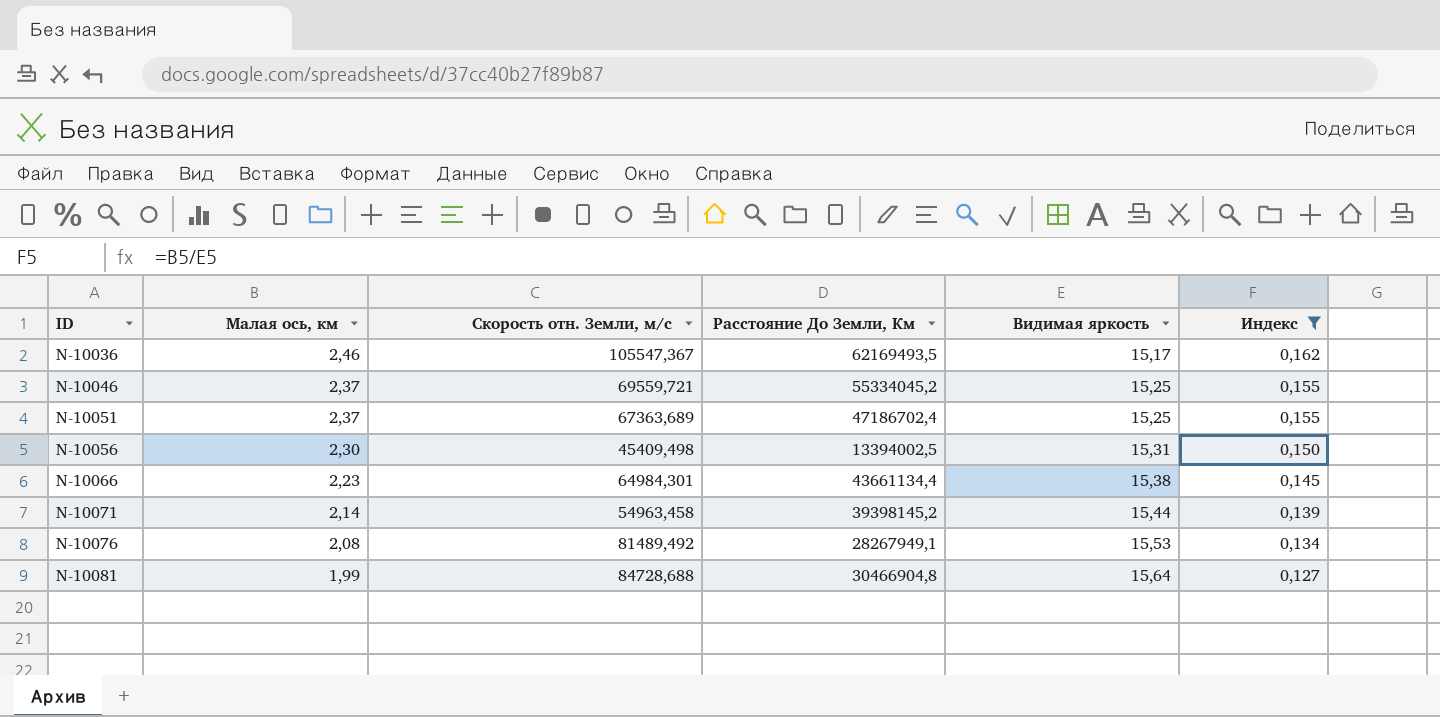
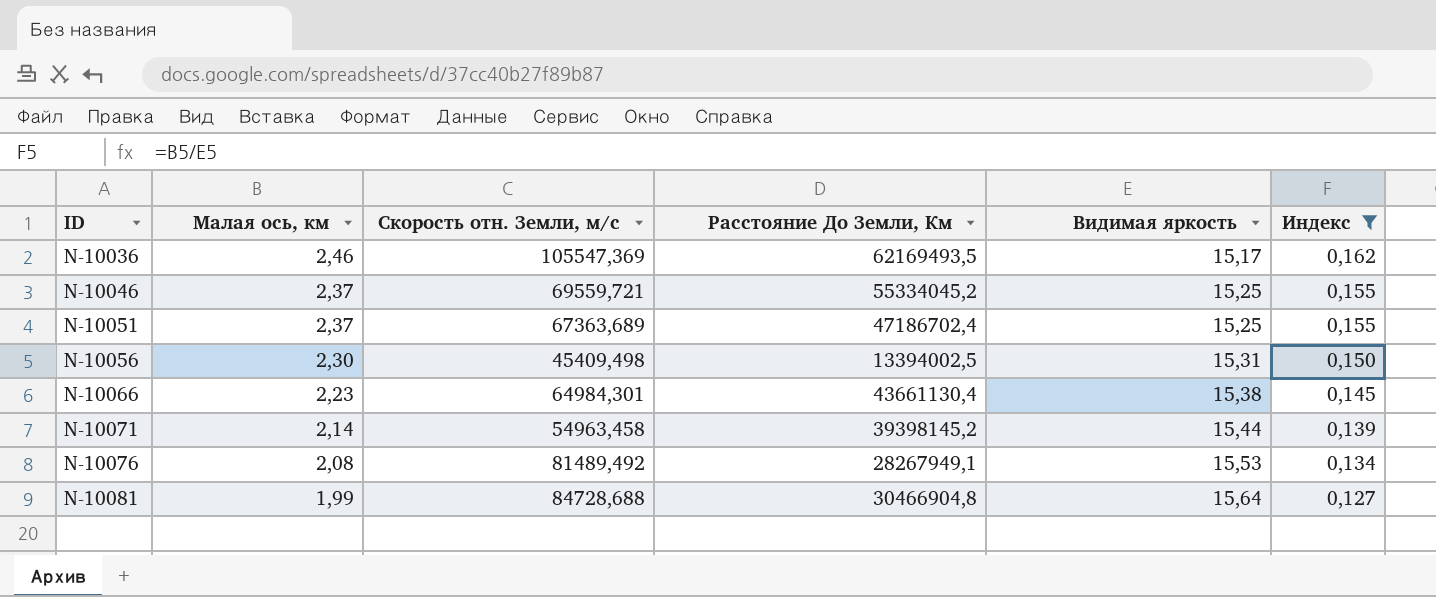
N-10036 | Скорость отн. Земли, м/с: 105547,367 -> 105547,369
N-10066 | Расстояние До Земли, Км: 43661134,4 -> 43661130,4

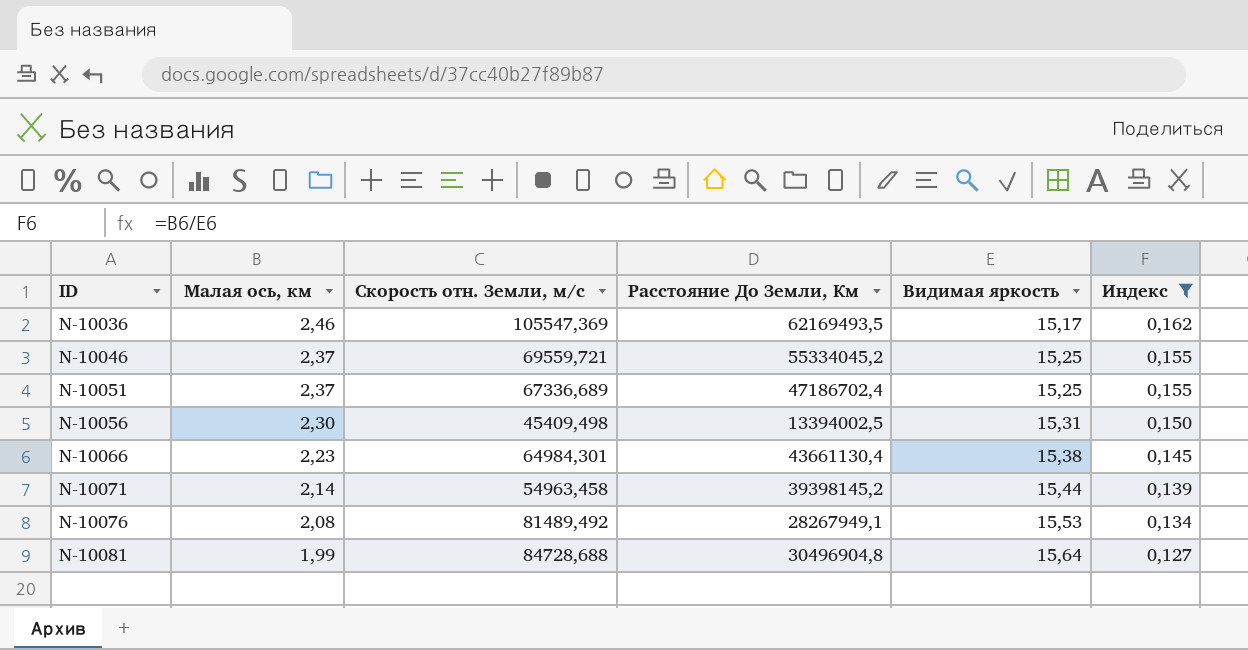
N-10051 | Скорость отн. Земли, м/с: 67363,689 -> 67336,689
N-10081 | Расстояние До Земли, Км: 30466904,8 -> 30496904,8

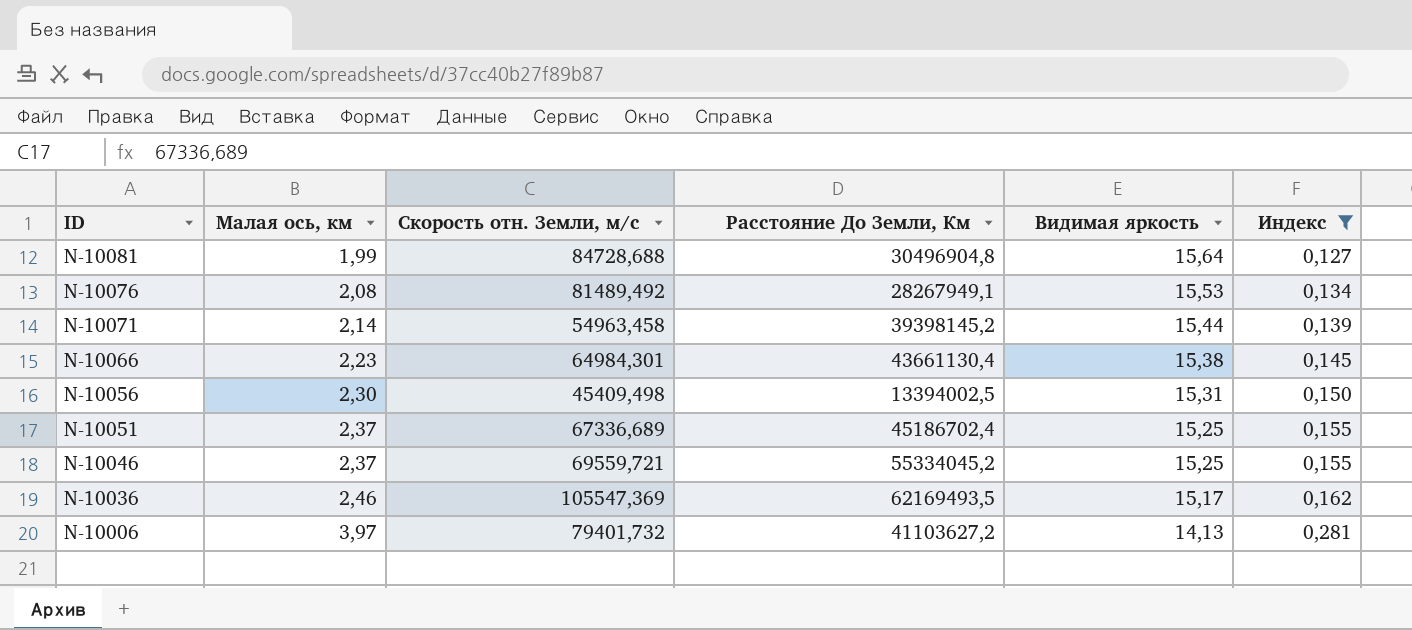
row order: ID ascending -> ID descending
N-10051 | Расстояние До Земли, Км: 47186702,4 -> 45186702,4
row N-10006: none -> 3,97 | 79401,732 | 41103627,2 | 14,13 | 0,281

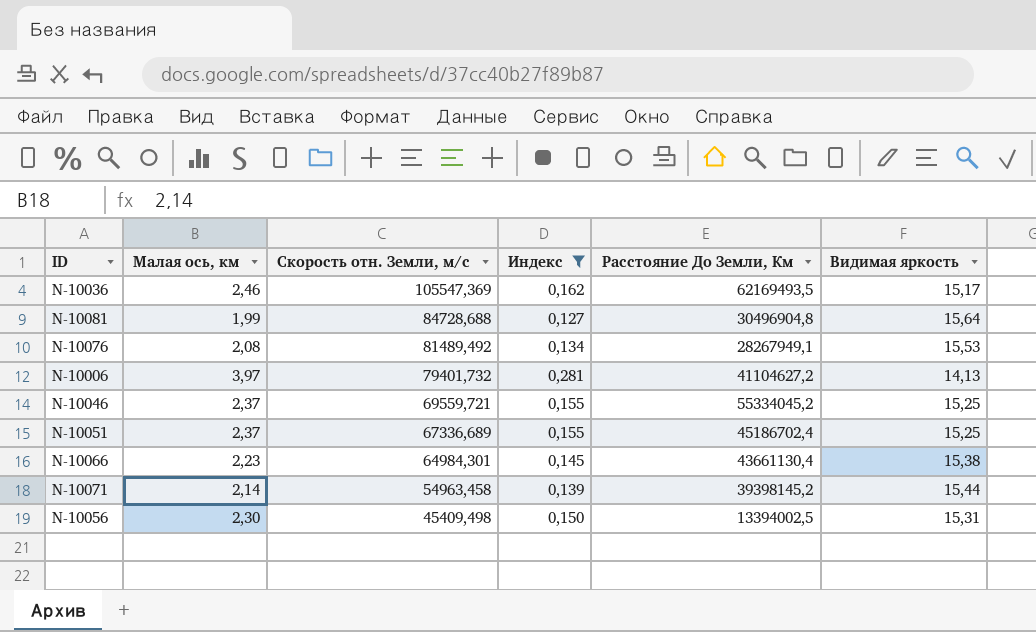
row order: ID descending -> Скорость отн. Земли, м/с descending
column Индекс | position: 6 -> 4
N-10006 | Расстояние До Земли, Км: 41103627,2 -> 41104627,2

